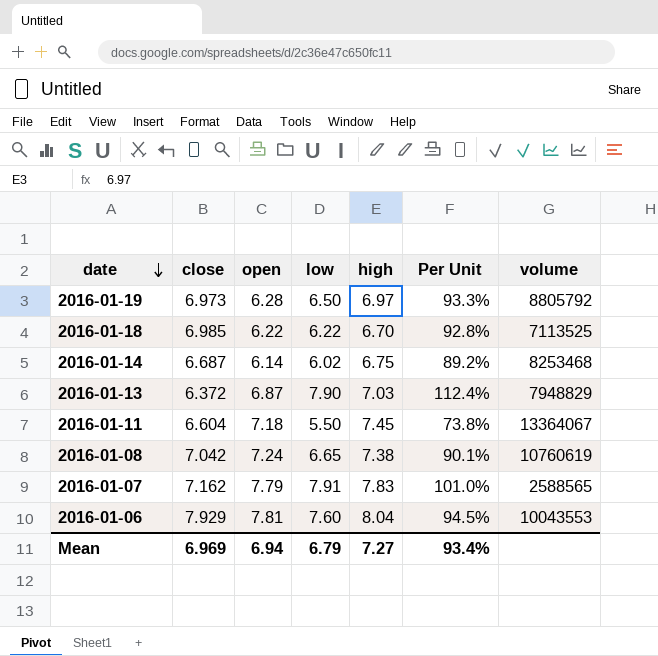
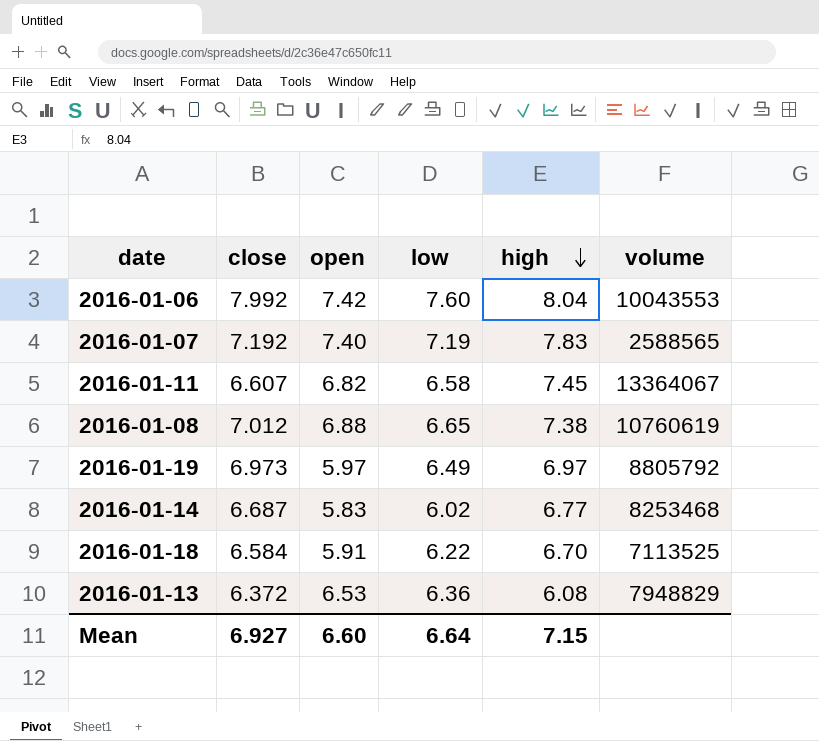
row order: date descending -> high descending
column Per Unit | formula: [low] / [high] -> none
2016-01-06 | close: 7.929 -> 7.992
2016-01-06 | open: 7.81 -> 7.42
2016-01-07 | close: 7.162 -> 7.192
2016-01-07 | open: 7.79 -> 7.40
2016-01-07 | low: 7.91 -> 7.19
2016-01-11 | close: 6.604 -> 6.607
2016-01-11 | open: 7.18 -> 6.82
2016-01-11 | low: 5.50 -> 6.58
2016-01-08 | close: 7.042 -> 7.012
2016-01-08 | open: 7.24 -> 6.88
2016-01-19 | open: 6.28 -> 5.97
2016-01-19 | low: 6.50 -> 6.49
2016-01-14 | open: 6.14 -> 5.83
2016-01-14 | high: 6.75 -> 6.77
2016-01-18 | close: 6.985 -> 6.584
2016-01-18 | open: 6.22 -> 5.91
2016-01-13 | open: 6.87 -> 6.53
2016-01-13 | low: 7.90 -> 6.36
2016-01-13 | high: 7.03 -> 6.08
Mean | close: 6.969 -> 6.927
Mean | open: 6.94 -> 6.60
Mean | low: 6.79 -> 6.64
Mean | high: 7.27 -> 7.15

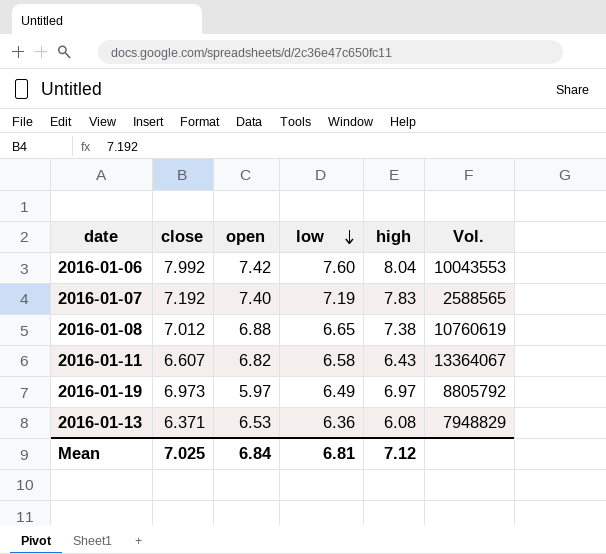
row order: high descending -> low descending
column name: volume -> Vol.
row 2016-01-14: 6.687 | 5.83 | 6.02 | 6.77 | 8253468 -> none
row 2016-01-18: 6.584 | 5.91 | 6.22 | 6.70 | 7113525 -> none
2016-01-11 | high: 7.45 -> 6.43
2016-01-13 | close: 6.372 -> 6.371
Mean | close: 6.927 -> 7.025
Mean | open: 6.60 -> 6.84
Mean | low: 6.64 -> 6.81
Mean | high: 7.15 -> 7.12

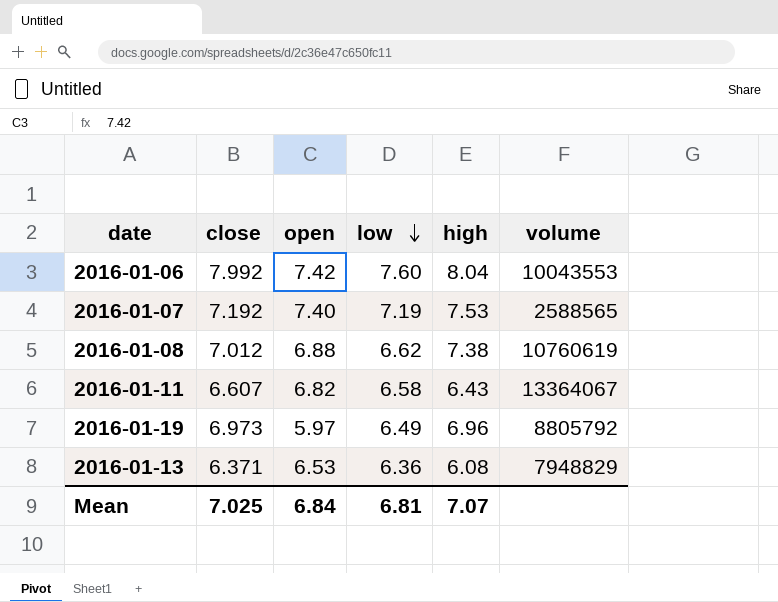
column name: Vol. -> volume
2016-01-07 | high: 7.83 -> 7.53
2016-01-08 | low: 6.65 -> 6.62
2016-01-19 | high: 6.97 -> 6.96
Mean | high: 7.12 -> 7.07

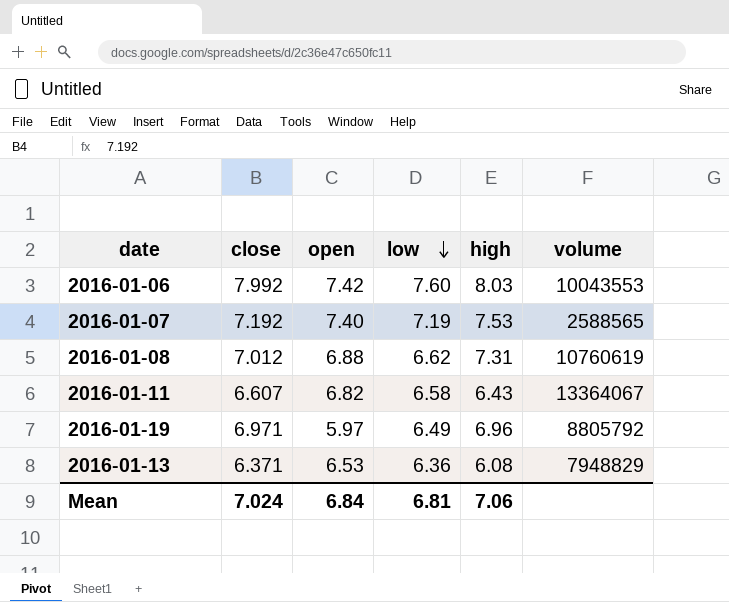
2016-01-06 | high: 8.04 -> 8.03
2016-01-08 | high: 7.38 -> 7.31
2016-01-19 | close: 6.973 -> 6.971
Mean | close: 7.025 -> 7.024
Mean | high: 7.07 -> 7.06

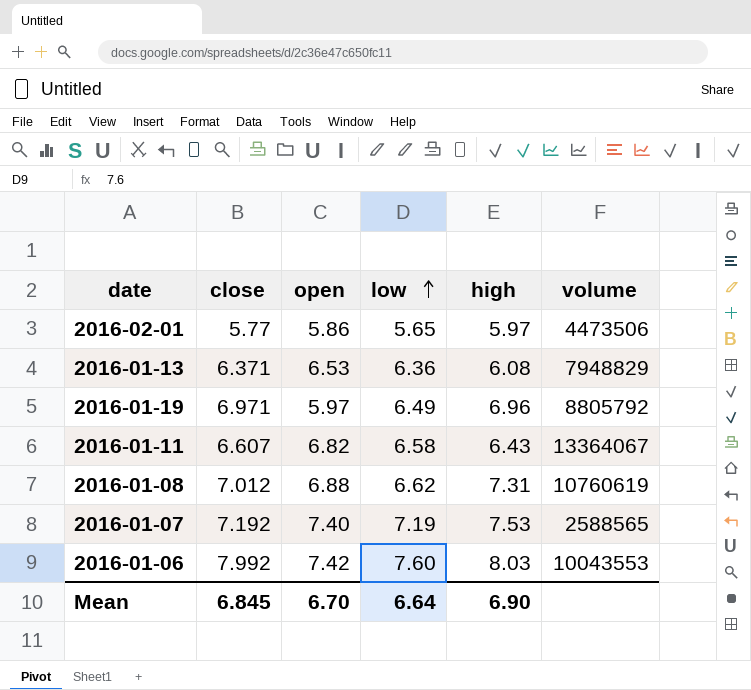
row order: low descending -> low ascending
row 2016-02-01: none -> 5.77 | 5.86 | 5.65 | 5.97 | 4473506
Mean | close: 7.024 -> 6.845
Mean | open: 6.84 -> 6.70
Mean | low: 6.81 -> 6.64
Mean | high: 7.06 -> 6.90

